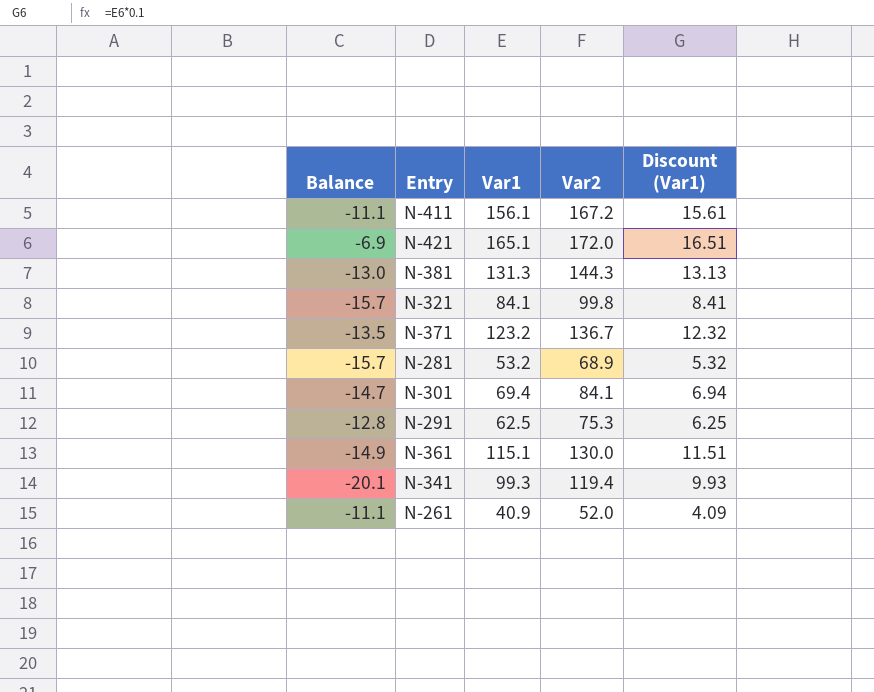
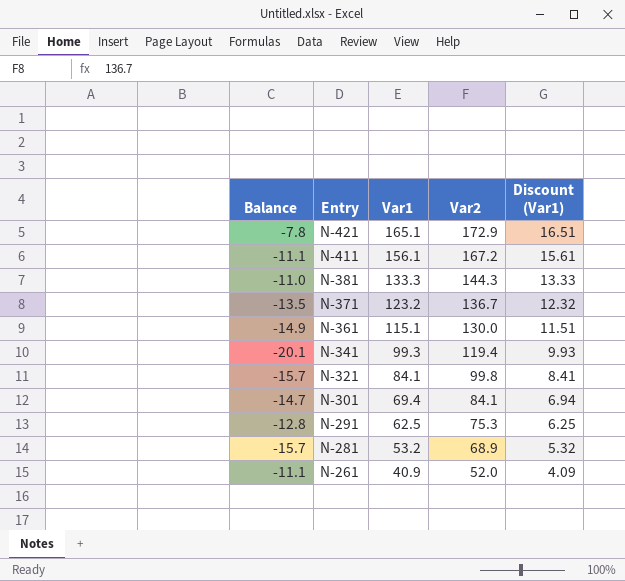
row order: none -> Entry descending
N-421 | Balance: -6.9 -> -7.8
N-421 | Var2: 172.0 -> 172.9
N-381 | Balance: -13.0 -> -11.0
N-381 | Var1: 131.3 -> 133.3
N-381 | Discount (Var1): 13.13 -> 13.33

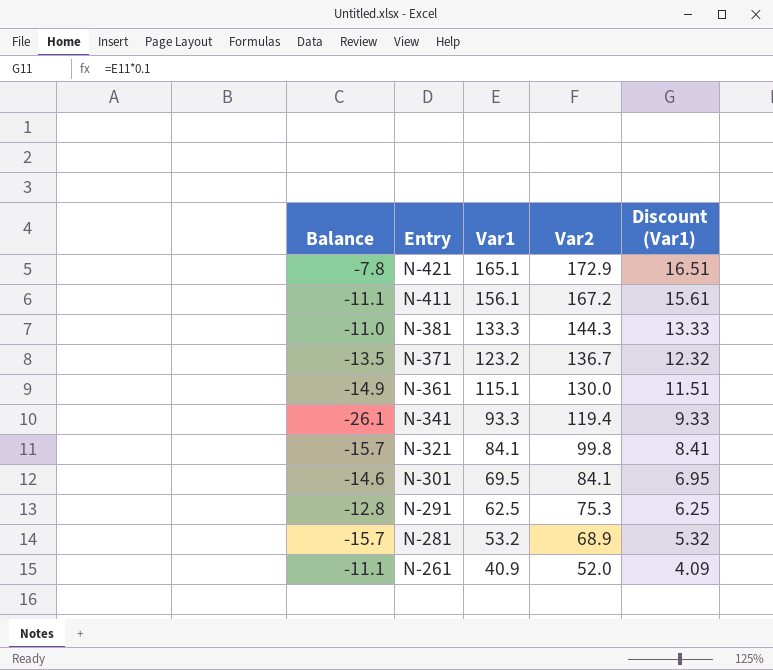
N-341 | Balance: -20.1 -> -26.1
N-341 | Var1: 99.3 -> 93.3
N-341 | Discount (Var1): 9.93 -> 9.33
N-301 | Balance: -14.7 -> -14.6
N-301 | Var1: 69.4 -> 69.5
N-301 | Discount (Var1): 6.94 -> 6.95

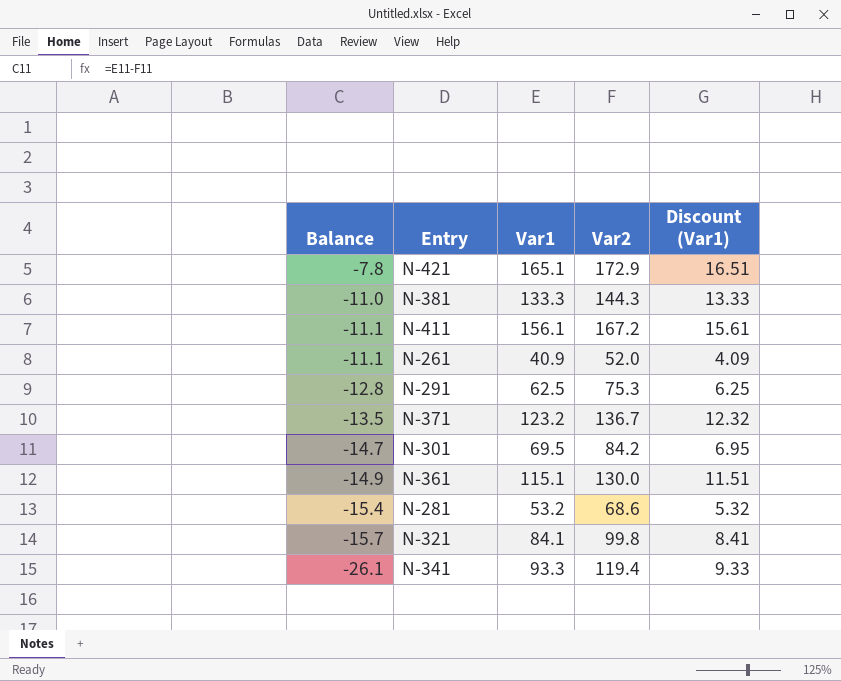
row order: Entry descending -> Balance descending
N-301 | Balance: -14.6 -> -14.7
N-301 | Var2: 84.1 -> 84.2
N-281 | Balance: -15.7 -> -15.4
N-281 | Var2: 68.9 -> 68.6

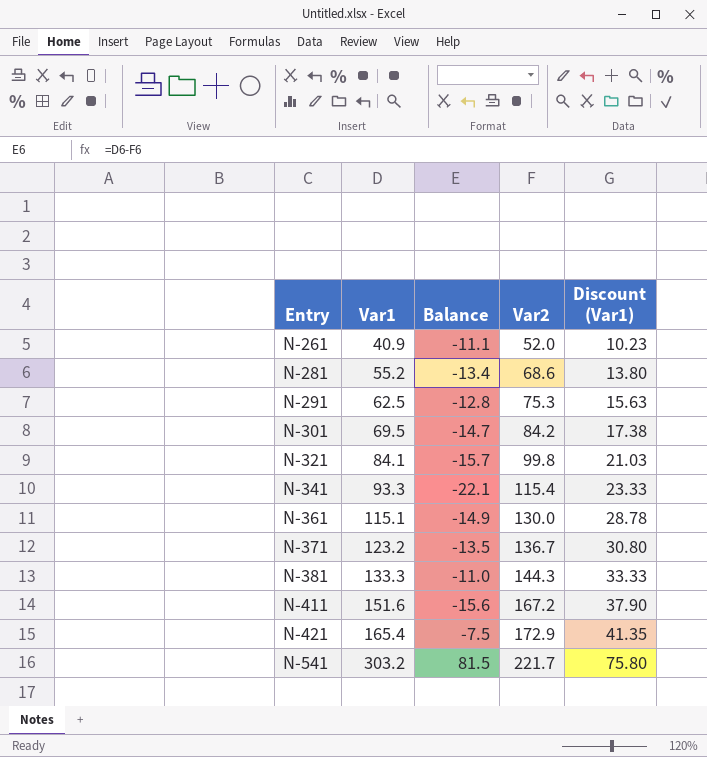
row order: Balance descending -> Entry ascending
column Balance | position: 1 -> 3
column Discount (Var1) | formula: [Var1] * 0.1 -> [Var1] * 0.25
N-281 | Var1: 53.2 -> 55.2
N-281 | Balance: -15.4 -> -13.4
N-341 | Balance: -26.1 -> -22.1
N-341 | Var2: 119.4 -> 115.4
N-411 | Var1: 156.1 -> 151.6
N-411 | Balance: -11.1 -> -15.6
N-421 | Var1: 165.1 -> 165.4
N-421 | Balance: -7.8 -> -7.5
row N-541: none -> 303.2 | 81.5 | 221.7 | 75.80

